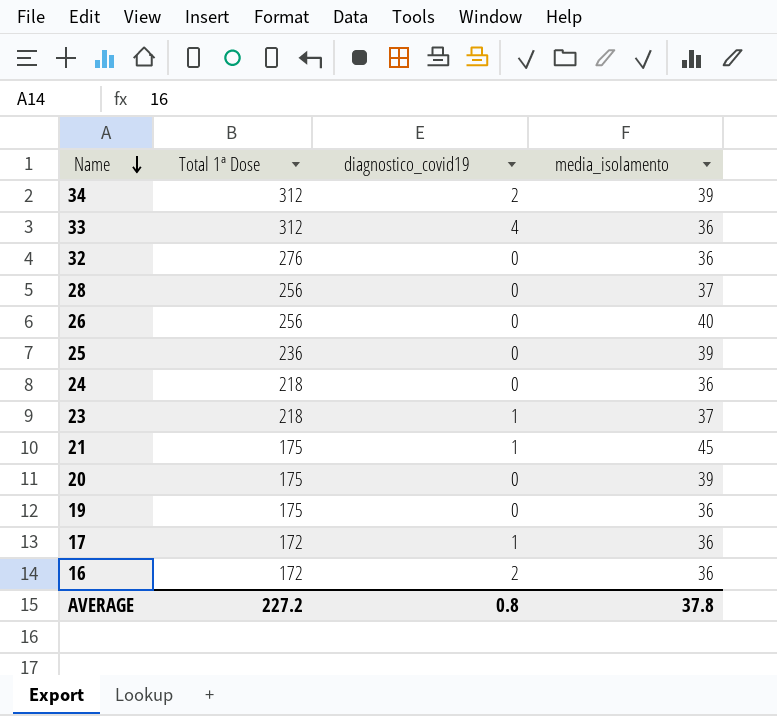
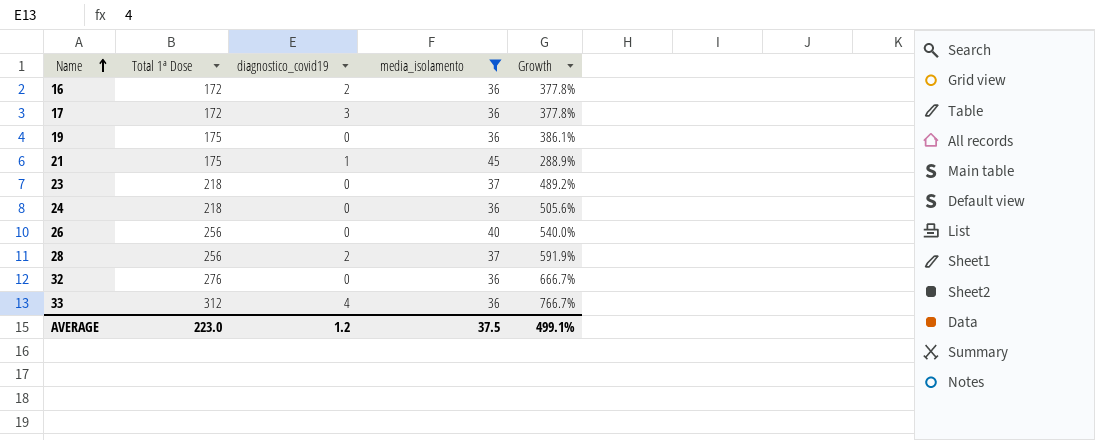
filter: none -> media_isolamento != 39
row order: Name descending -> Name ascending
column Growth | formula: none -> ([Total 1ª Dose] - [media_isolamento]) / [media_isolamento]
17 | diagnostico_covid19: 1 -> 3
23 | diagnostico_covid19: 1 -> 0
28 | diagnostico_covid19: 0 -> 2
AVERAGE | Total 1ª Dose: 227.2 -> 223.0
AVERAGE | diagnostico_covid19: 0.8 -> 1.2
AVERAGE | media_isolamento: 37.8 -> 37.5

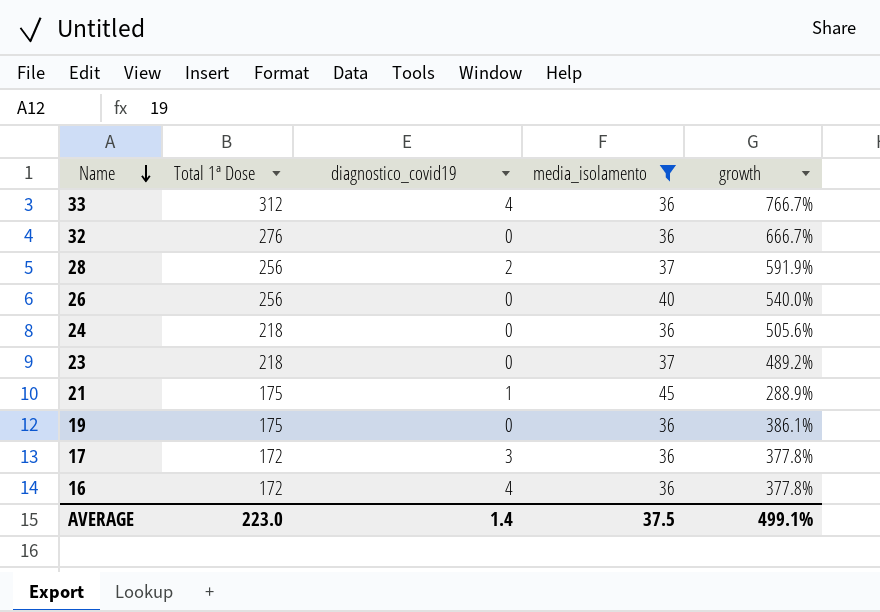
row order: Name ascending -> Name descending
column name: Growth -> growth
16 | diagnostico_covid19: 2 -> 4
AVERAGE | diagnostico_covid19: 1.2 -> 1.4

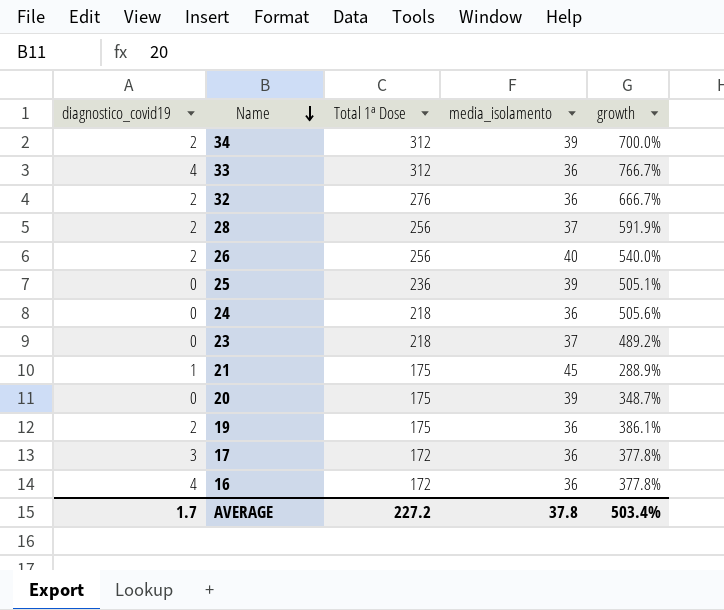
filter: media_isolamento != 39 -> none
column diagnostico_covid19 | position: 3 -> 1
32 | diagnostico_covid19: 0 -> 2
26 | diagnostico_covid19: 0 -> 2
19 | diagnostico_covid19: 0 -> 2
AVERAGE | diagnostico_covid19: 1.4 -> 1.7
AVERAGE | Total 1ª Dose: 223.0 -> 227.2
AVERAGE | media_isolamento: 37.5 -> 37.8
AVERAGE | growth: 499.1% -> 503.4%

